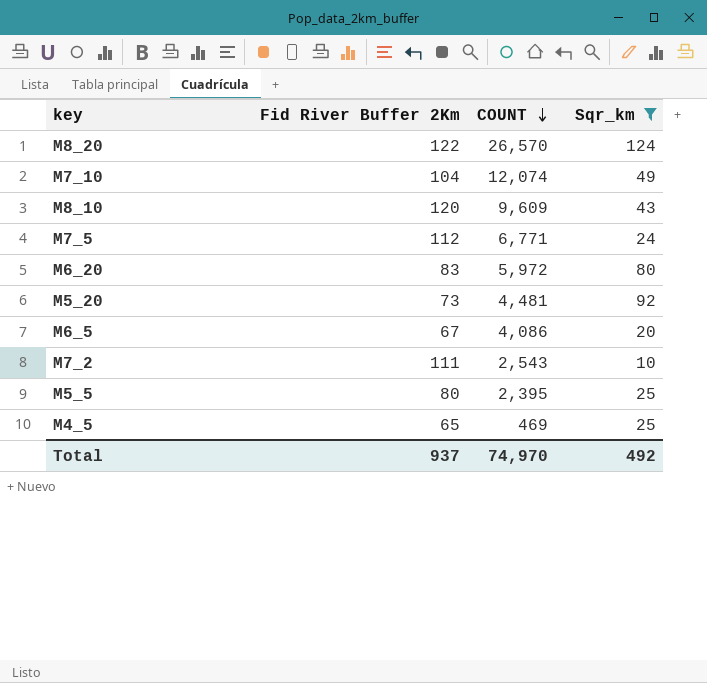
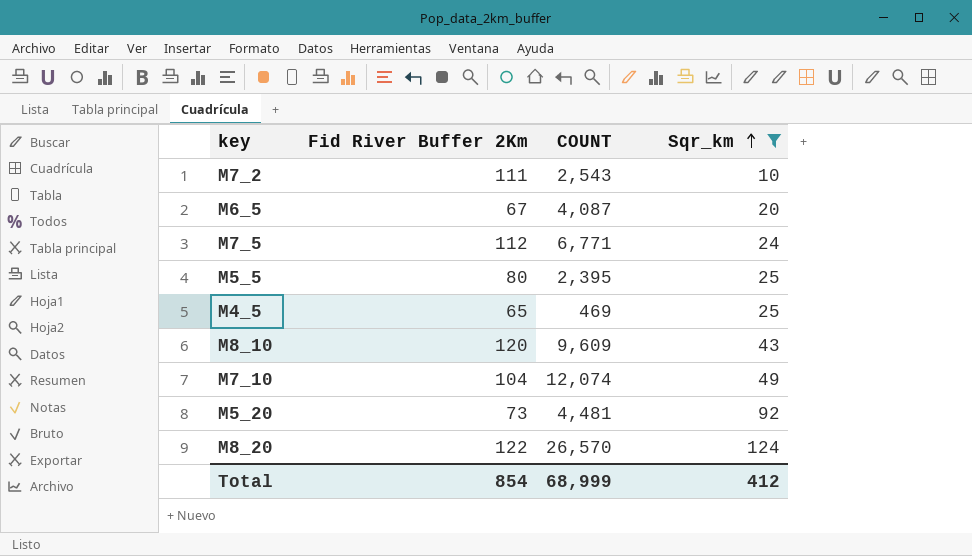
row order: COUNT descending -> Sqr_km ascending
row M6_20: 83 | 5,972 | 80 -> none
M6_5 | COUNT: 4,086 -> 4,087
Total | Fid River Buffer 2Km: 937 -> 854
Total | COUNT: 74,970 -> 68,999
Total | Sqr_km: 492 -> 412

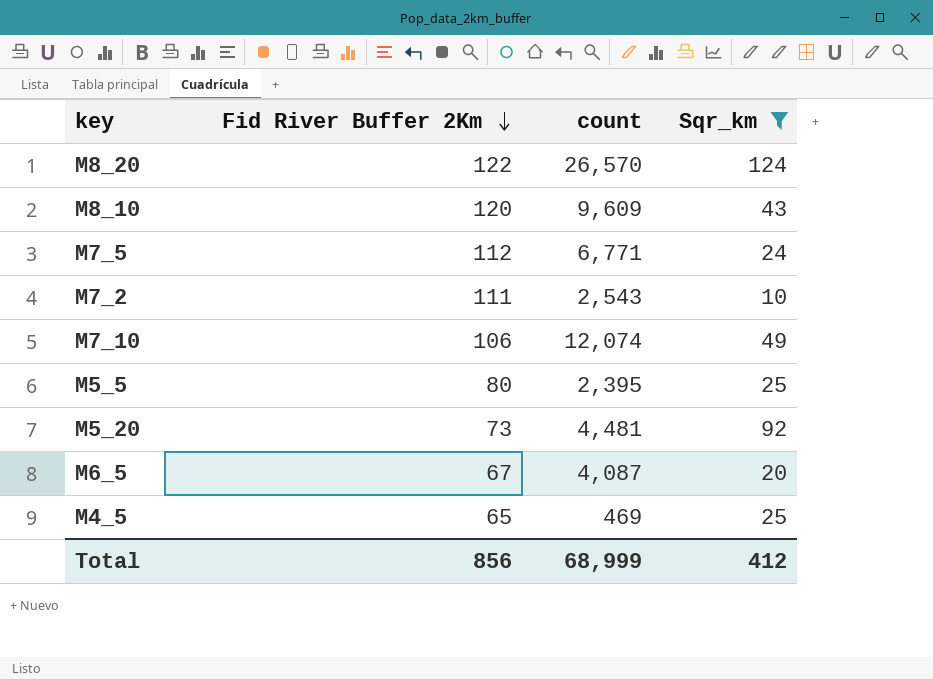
row order: Sqr_km ascending -> Fid River Buffer 2Km descending
column name: COUNT -> count
M7_10 | Fid River Buffer 2Km: 104 -> 106
Total | Fid River Buffer 2Km: 854 -> 856

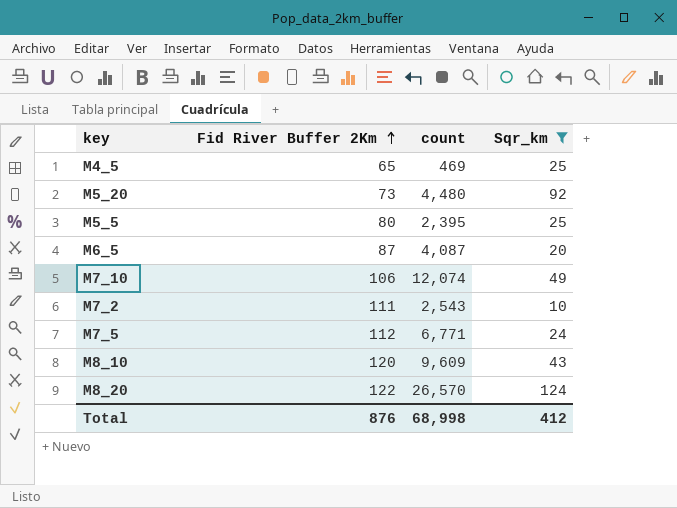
row order: Fid River Buffer 2Km descending -> Fid River Buffer 2Km ascending
M5_20 | count: 4,481 -> 4,480
M6_5 | Fid River Buffer 2Km: 67 -> 87
Total | Fid River Buffer 2Km: 856 -> 876
Total | count: 68,999 -> 68,998

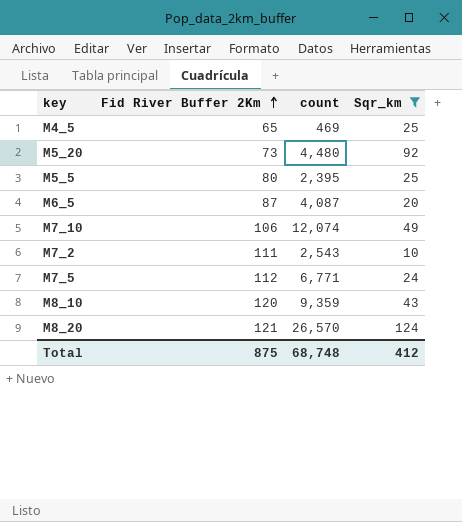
M8_10 | count: 9,609 -> 9,359
M8_20 | Fid River Buffer 2Km: 122 -> 121
Total | Fid River Buffer 2Km: 876 -> 875
Total | count: 68,998 -> 68,748

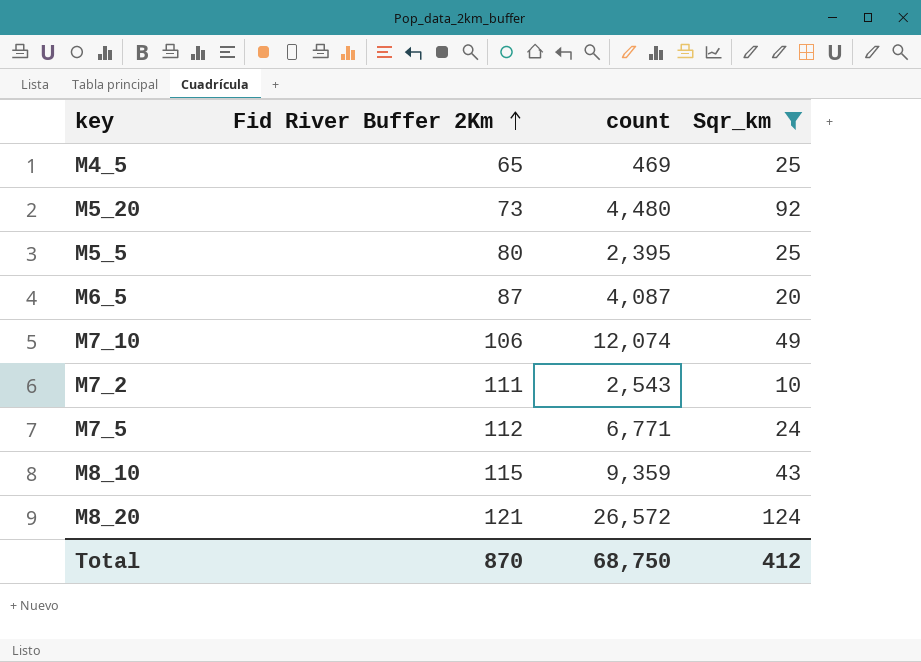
M8_10 | Fid River Buffer 2Km: 120 -> 115
M8_20 | count: 26,570 -> 26,572
Total | Fid River Buffer 2Km: 875 -> 870
Total | count: 68,748 -> 68,750

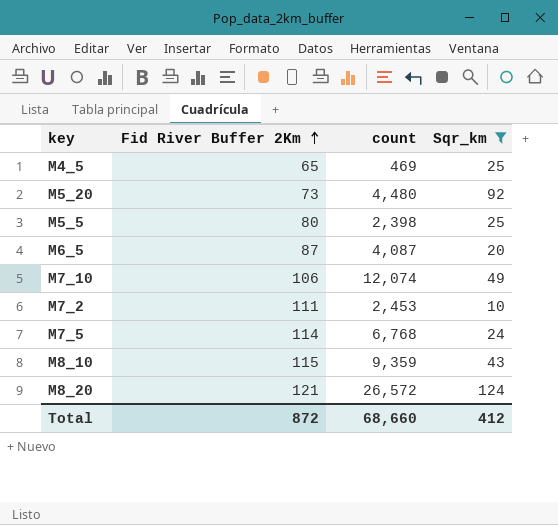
M5_5 | count: 2,395 -> 2,398
M7_2 | count: 2,543 -> 2,453
M7_5 | Fid River Buffer 2Km: 112 -> 114
M7_5 | count: 6,771 -> 6,768
Total | Fid River Buffer 2Km: 870 -> 872
Total | count: 68,750 -> 68,660

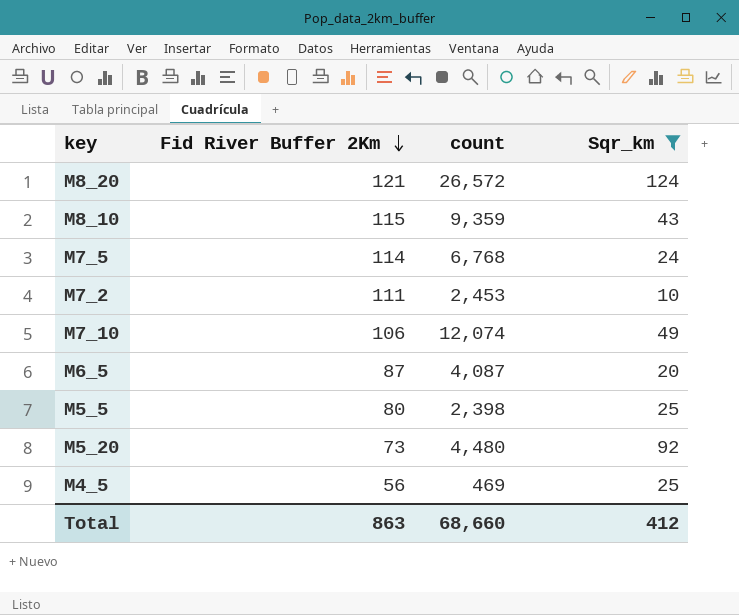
row order: Fid River Buffer 2Km ascending -> Fid River Buffer 2Km descending
M4_5 | Fid River Buffer 2Km: 65 -> 56
Total | Fid River Buffer 2Km: 872 -> 863

